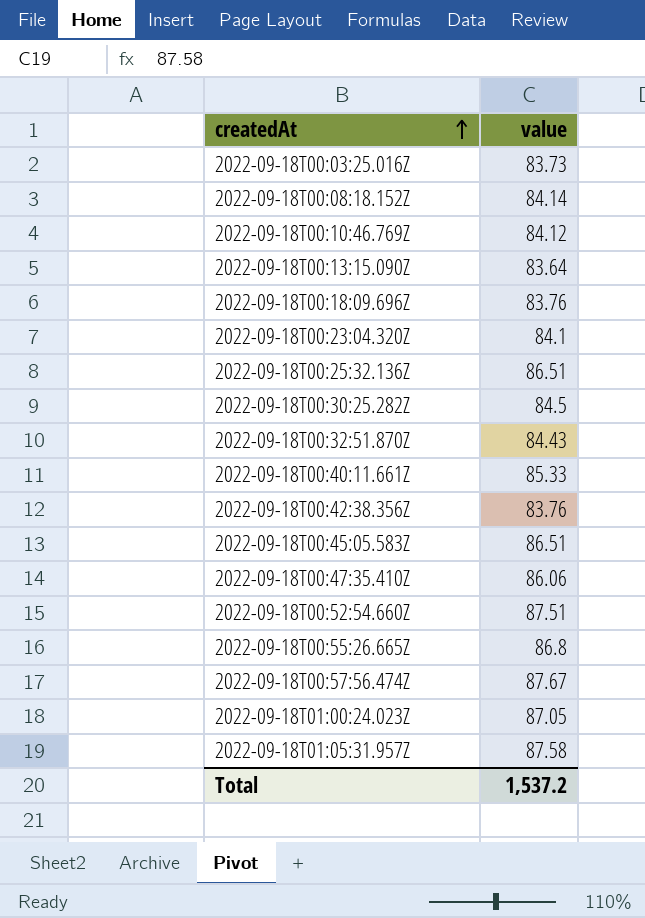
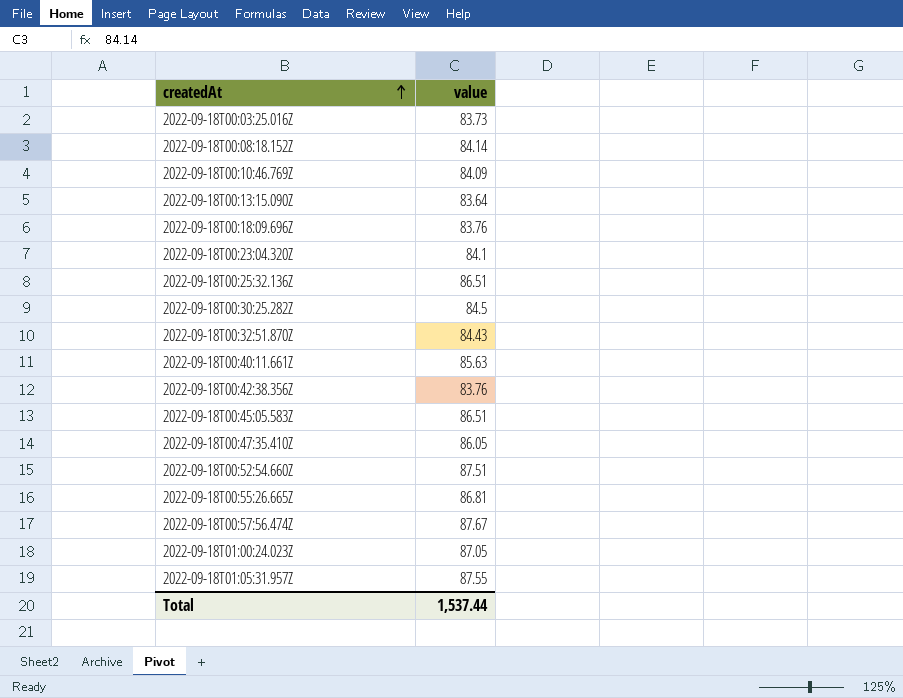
2022-09-18T00:10:46.769Z | value: 84.12 -> 84.09
2022-09-18T00:40:11.661Z | value: 85.33 -> 85.63
2022-09-18T00:47:35.410Z | value: 86.06 -> 86.05
2022-09-18T00:55:26.665Z | value: 86.8 -> 86.81
2022-09-18T01:05:31.957Z | value: 87.58 -> 87.55
Total | value: 1,537.2 -> 1,537.44

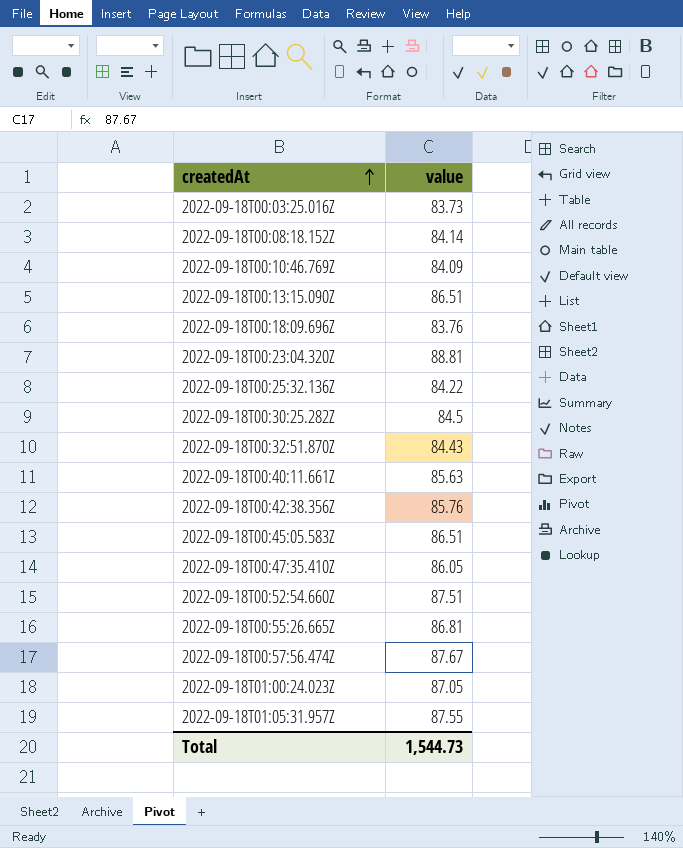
2022-09-18T00:13:15.090Z | value: 83.64 -> 86.51
2022-09-18T00:23:04.320Z | value: 84.1 -> 88.81
2022-09-18T00:25:32.136Z | value: 86.51 -> 84.22
2022-09-18T00:42:38.356Z | value: 83.76 -> 85.76
Total | value: 1,537.44 -> 1,544.73

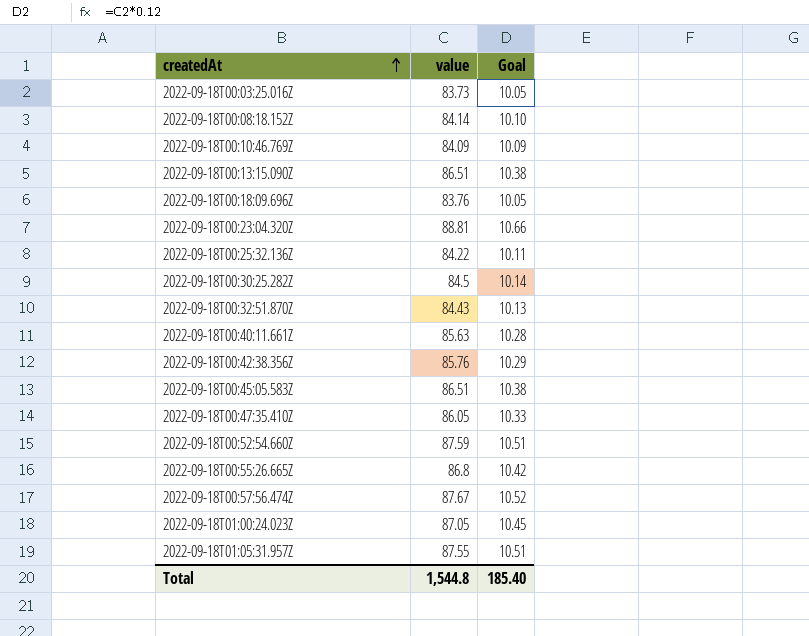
column Goal | formula: none -> [value] * 0.12
2022-09-18T00:52:54.660Z | value: 87.51 -> 87.59
2022-09-18T00:55:26.665Z | value: 86.81 -> 86.8
Total | value: 1,544.73 -> 1,544.8

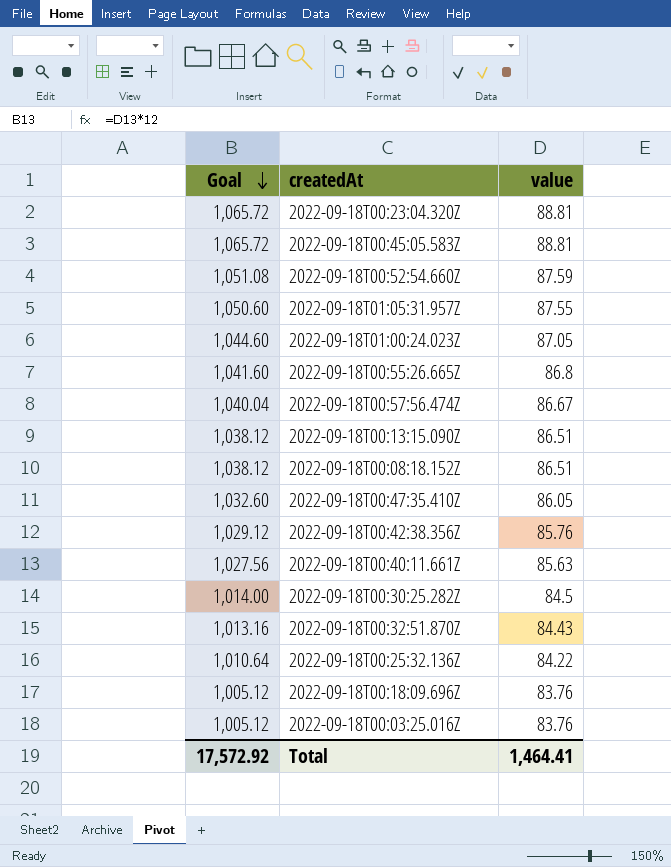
row order: createdAt ascending -> Goal descending
column Goal | formula: [value] * 0.12 -> [value] * 12
column Goal | position: 3 -> 1
row 2022-09-18T00:10:46.769Z: 84.09 | 10.09 -> none
2022-09-18T00:45:05.583Z | value: 86.51 -> 88.81
2022-09-18T00:57:56.474Z | value: 87.67 -> 86.67
2022-09-18T00:08:18.152Z | value: 84.14 -> 86.51
2022-09-18T00:03:25.016Z | value: 83.73 -> 83.76
Total | Goal: 185.40 -> 17,572.92
Total | value: 1,544.8 -> 1,464.41

